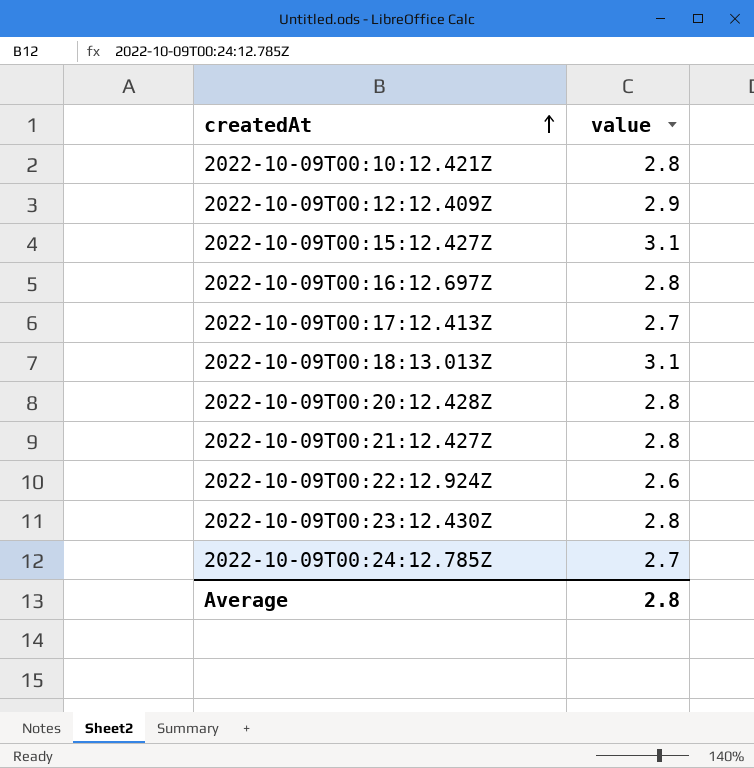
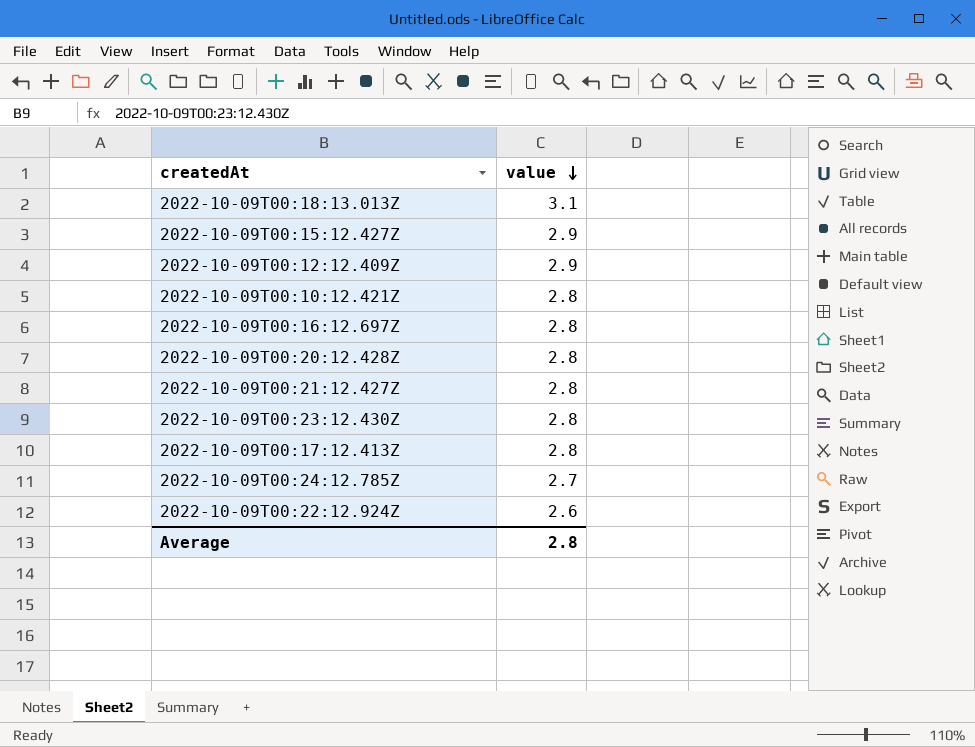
row order: createdAt ascending -> value descending
2022-10-09T00:15:12.427Z | value: 3.1 -> 2.9
2022-10-09T00:17:12.413Z | value: 2.7 -> 2.8

